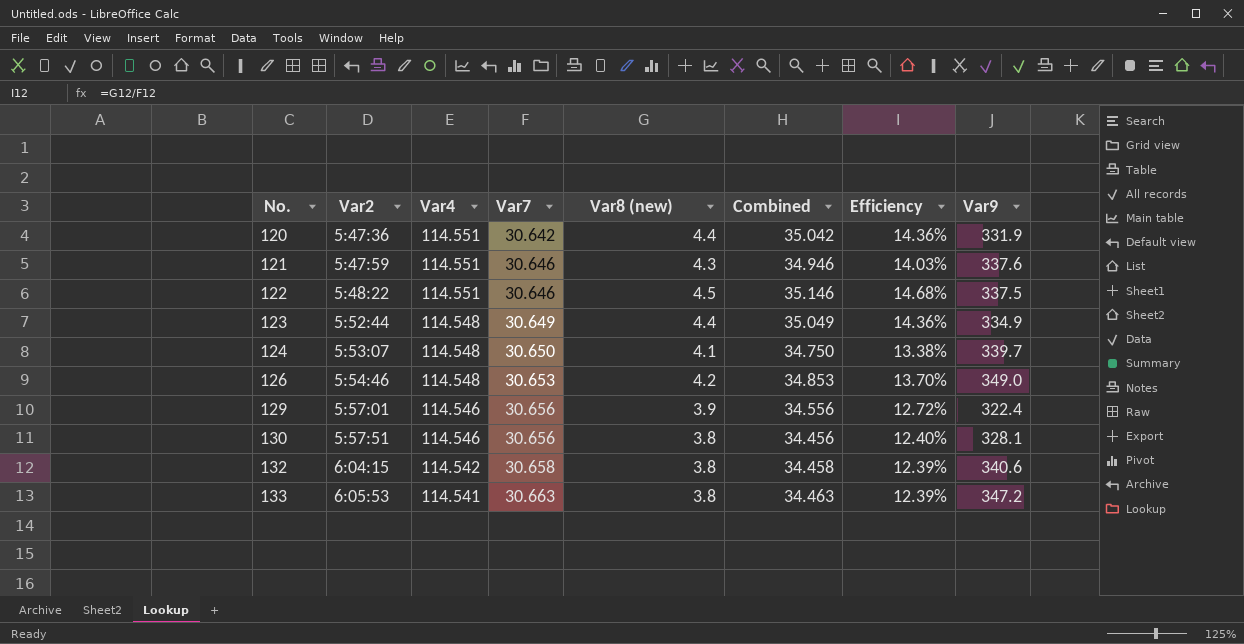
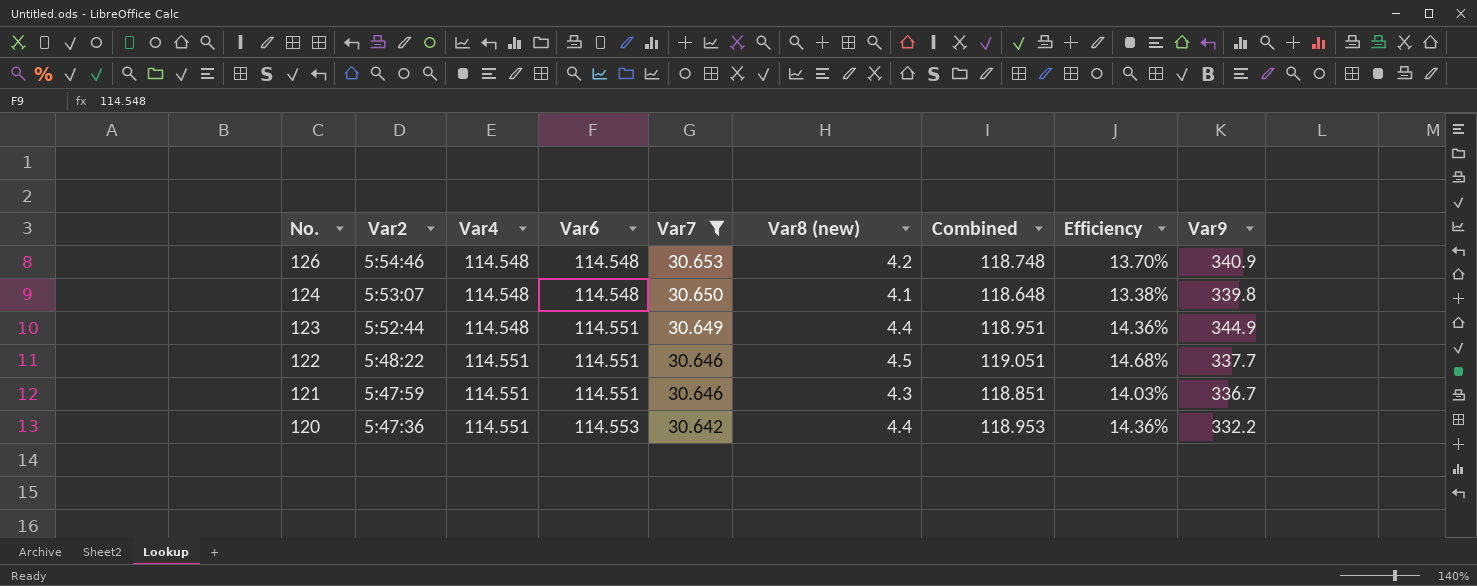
filter: none -> Var7 <= 30.653
row order: No. ascending -> No. descending
column Var6 | position: none -> 4
column Combined | formula: [Var7] + [Var8 (new)] -> [Var6] + [Var8 (new)]
126 | Var9: 349.0 -> 340.9
124 | Var9: 339.7 -> 339.8
123 | Var9: 334.9 -> 344.9
122 | Var9: 337.5 -> 337.7
121 | Var9: 337.6 -> 336.7
120 | Var9: 331.9 -> 332.2

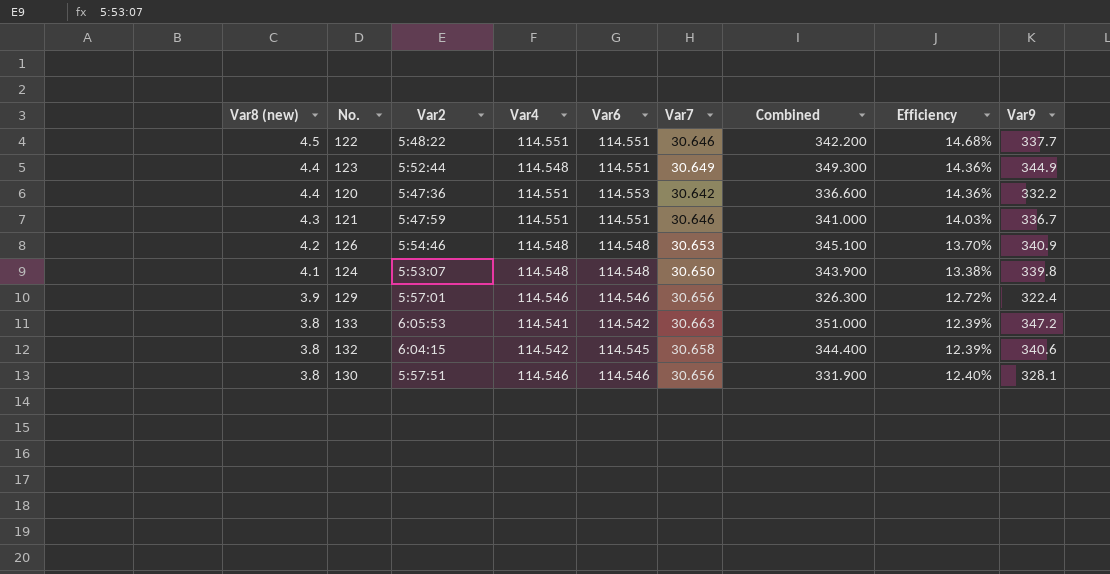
filter: Var7 <= 30.653 -> none
row order: No. descending -> Var8 (new) descending
column Var8 (new) | position: 6 -> 1
column Combined | formula: [Var6] + [Var8 (new)] -> [Var8 (new)] + [Var9]

